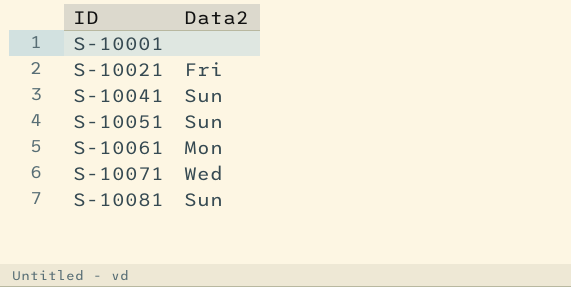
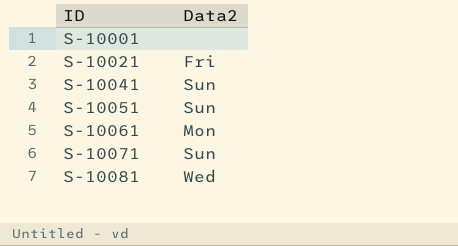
S-10071 | Data2: Wed -> Sun
S-10081 | Data2: Sun -> Wed

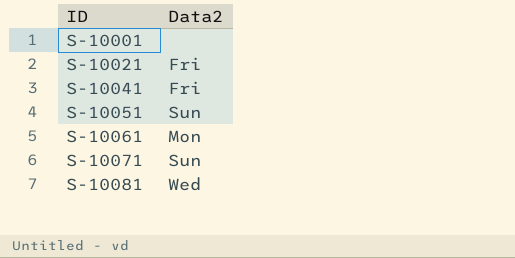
S-10041 | Data2: Sun -> Fri

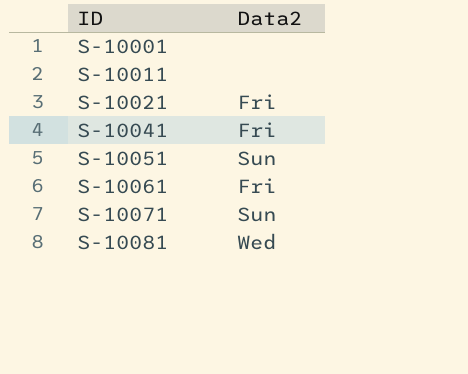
row S-10011: none -> none
S-10061 | Data2: Mon -> Fri

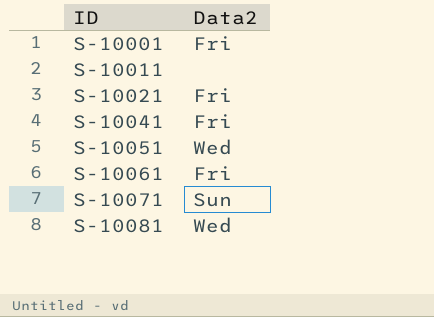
S-10001 | Data2: none -> Fri
S-10051 | Data2: Sun -> Wed

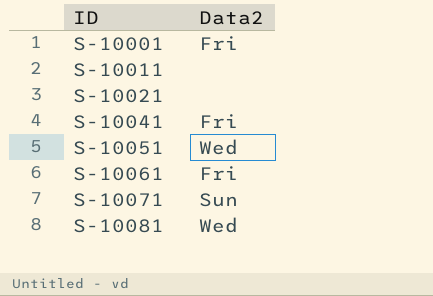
S-10021 | Data2: Fri -> none

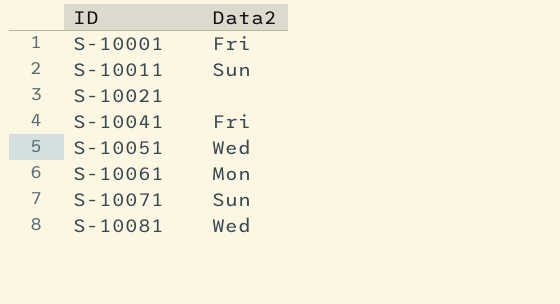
S-10011 | Data2: none -> Sun
S-10061 | Data2: Fri -> Mon

